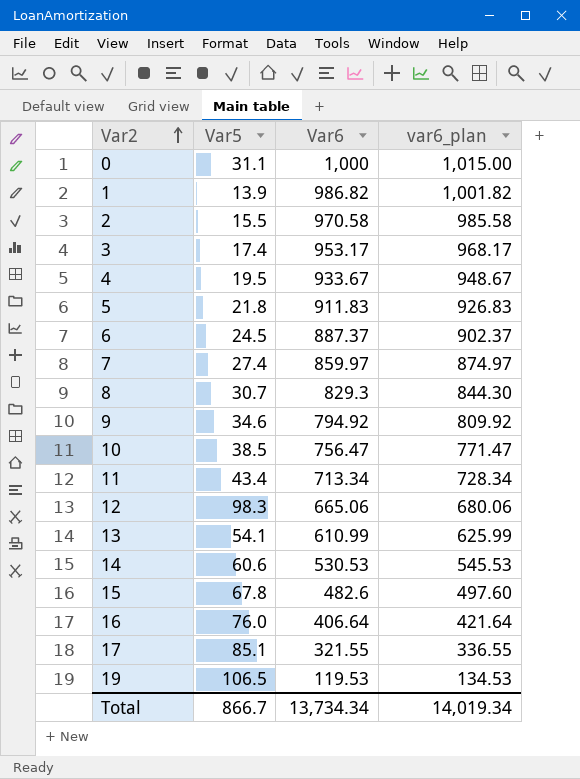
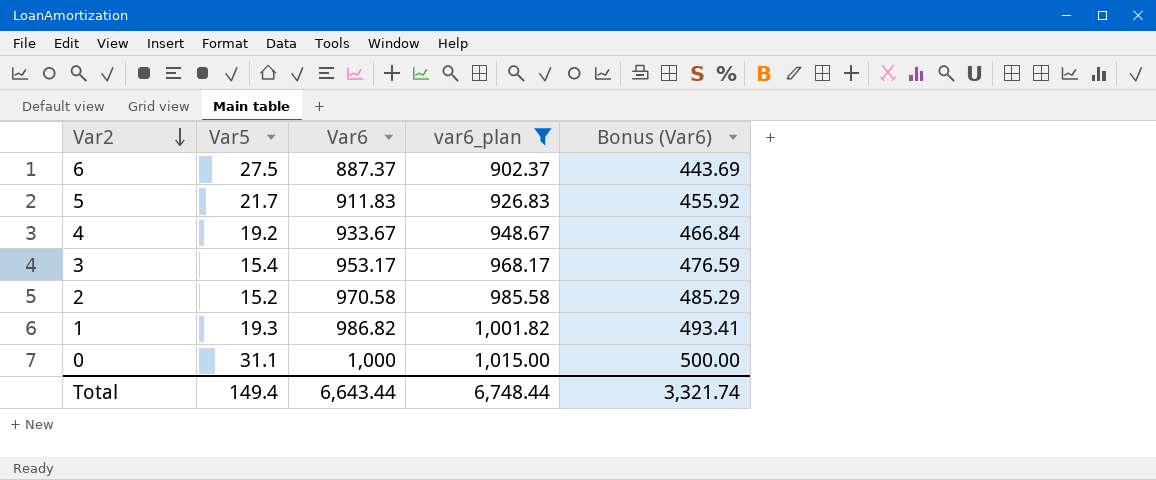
filter: none -> var6_plan >= 902.37
row order: Var2 ascending -> Var2 descending
column Bonus (Var6) | formula: none -> [Var6] * 0.5
6 | Var5: 24.5 -> 27.5
5 | Var5: 21.8 -> 21.7
4 | Var5: 19.5 -> 19.2
3 | Var5: 17.4 -> 15.4
2 | Var5: 15.5 -> 15.2
1 | Var5: 13.9 -> 19.3
Total | Var5: 866.7 -> 149.4
Total | Var6: 13,734.34 -> 6,643.44
Total | var6_plan: 14,019.34 -> 6,748.44

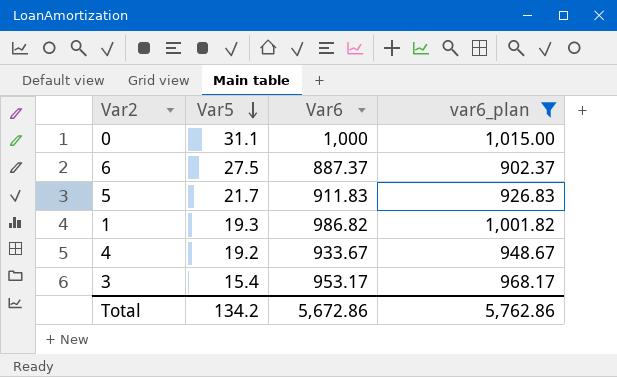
row order: Var2 descending -> Var5 descending
column Bonus (Var6) | formula: [Var6] * 0.5 -> none
row 2: 15.2 | 970.58 | 985.58 | 485.29 -> none
Total | Var5: 149.4 -> 134.2
Total | Var6: 6,643.44 -> 5,672.86
Total | var6_plan: 6,748.44 -> 5,762.86

